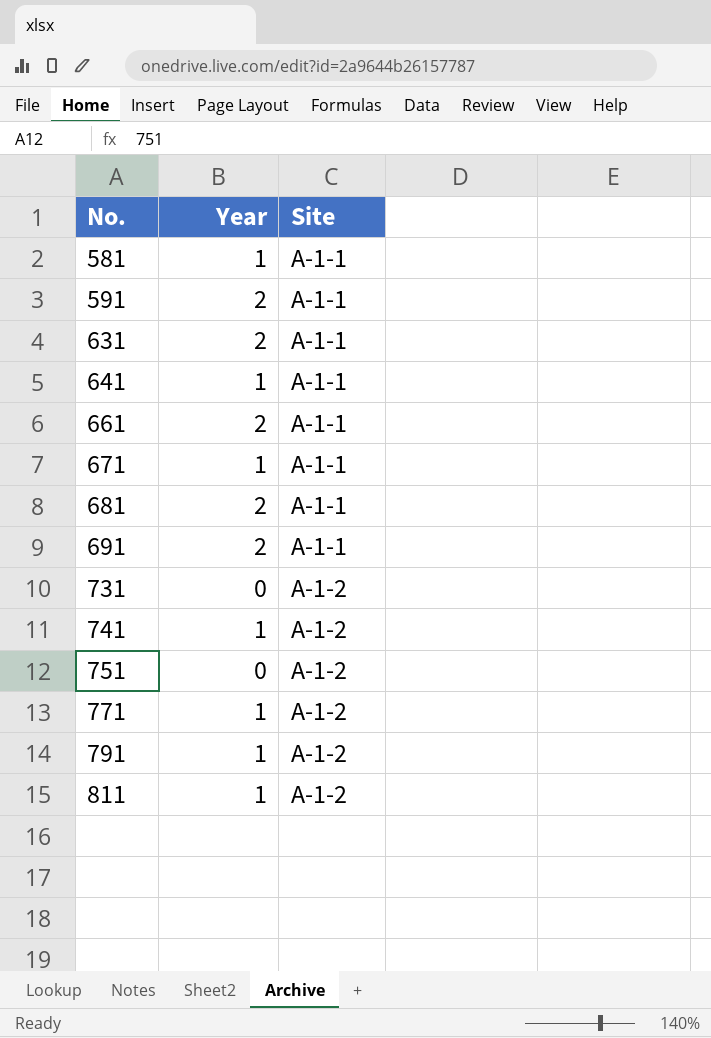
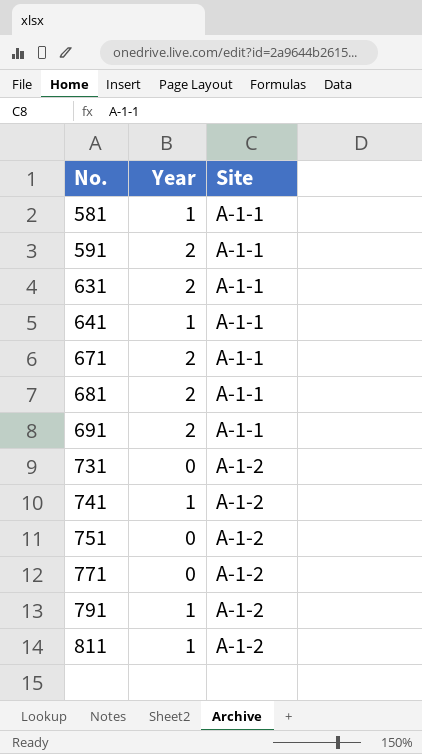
row 661: 2 | A-1-1 -> none
671 | Year: 1 -> 2
771 | Year: 1 -> 0

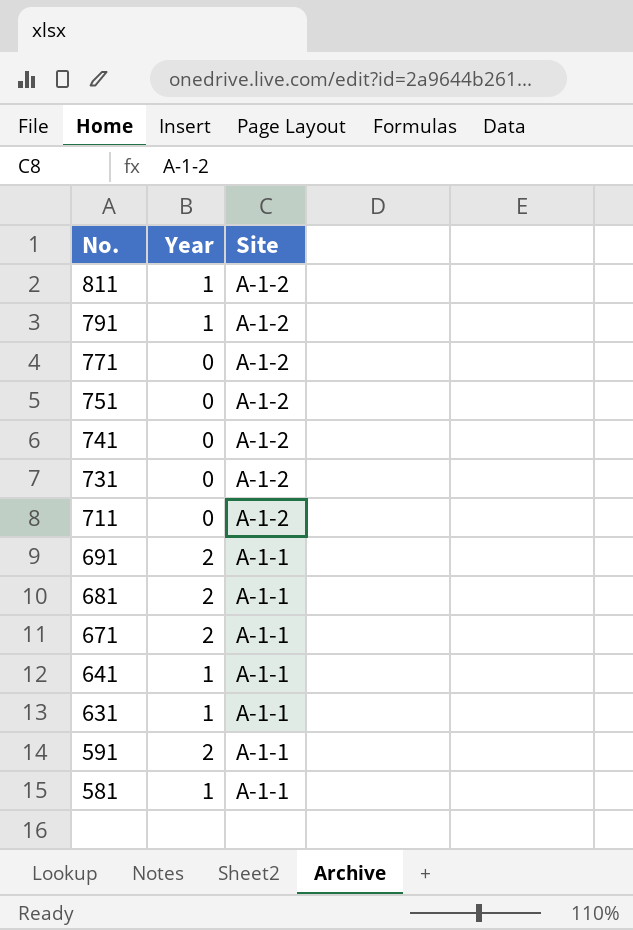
row order: No. ascending -> No. descending
741 | Year: 1 -> 0
row 711: none -> 0 | A-1-2
631 | Year: 2 -> 1

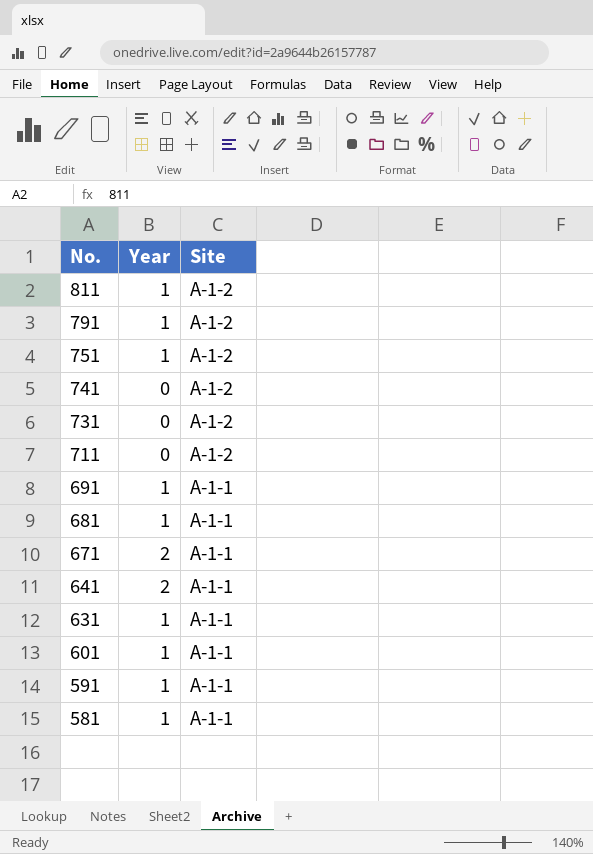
row 771: 0 | A-1-2 -> none
751 | Year: 0 -> 1
691 | Year: 2 -> 1
681 | Year: 2 -> 1
641 | Year: 1 -> 2
row 601: none -> 1 | A-1-1
591 | Year: 2 -> 1

